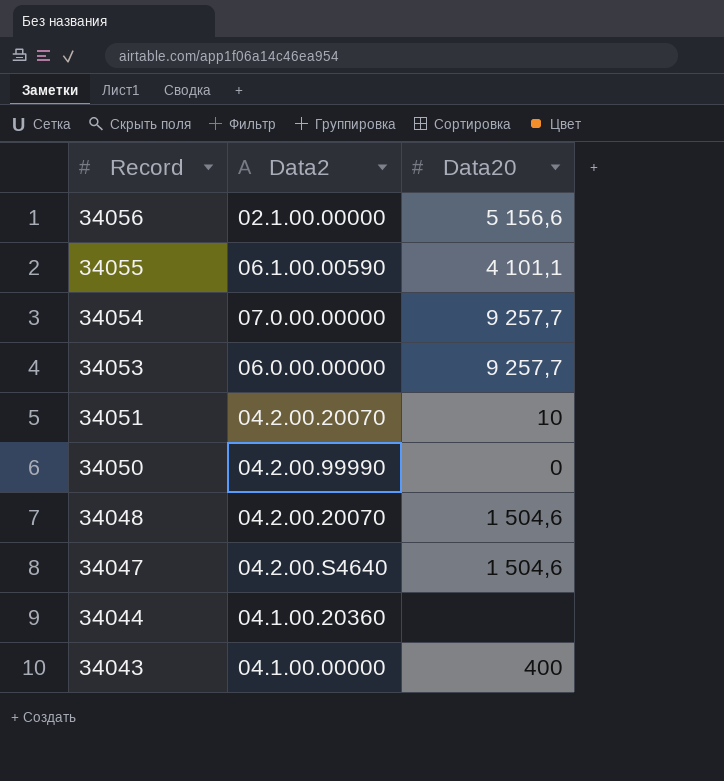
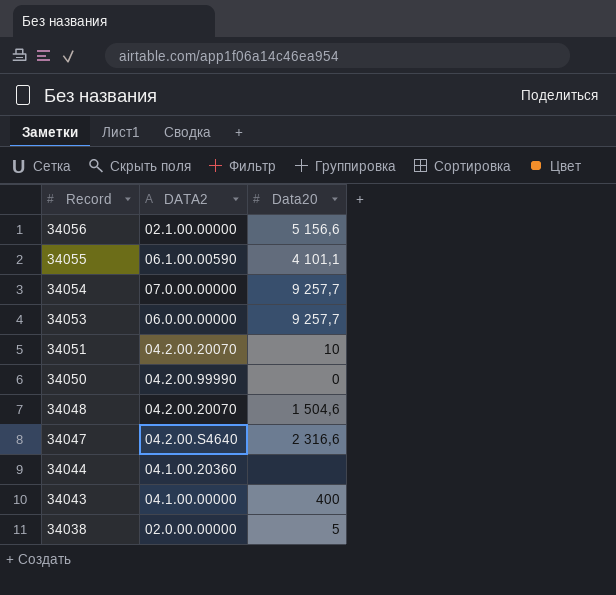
column name: Data2 -> DATA2
34047 | Data20: 1 504,6 -> 2 316,6
row 34038: none -> 02.0.00.00000 | 5

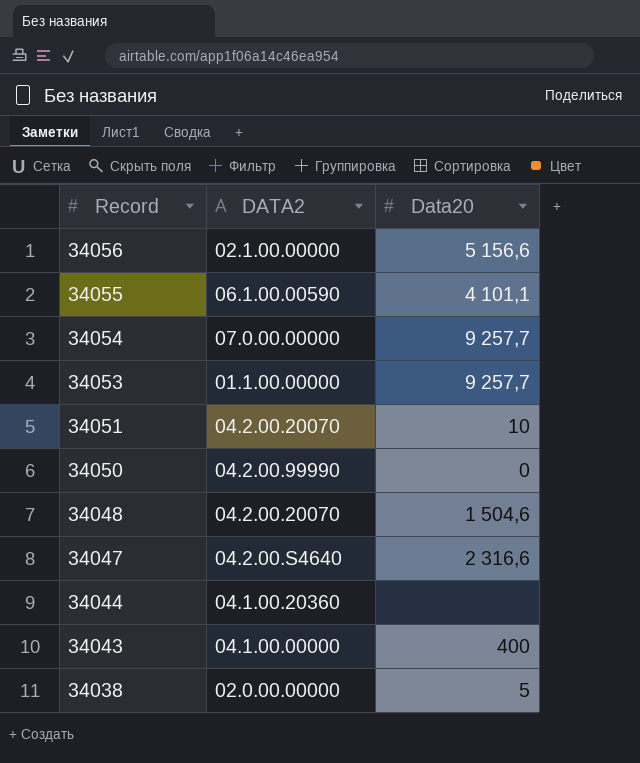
34053 | DATA2: 06.0.00.00000 -> 01.1.00.00000

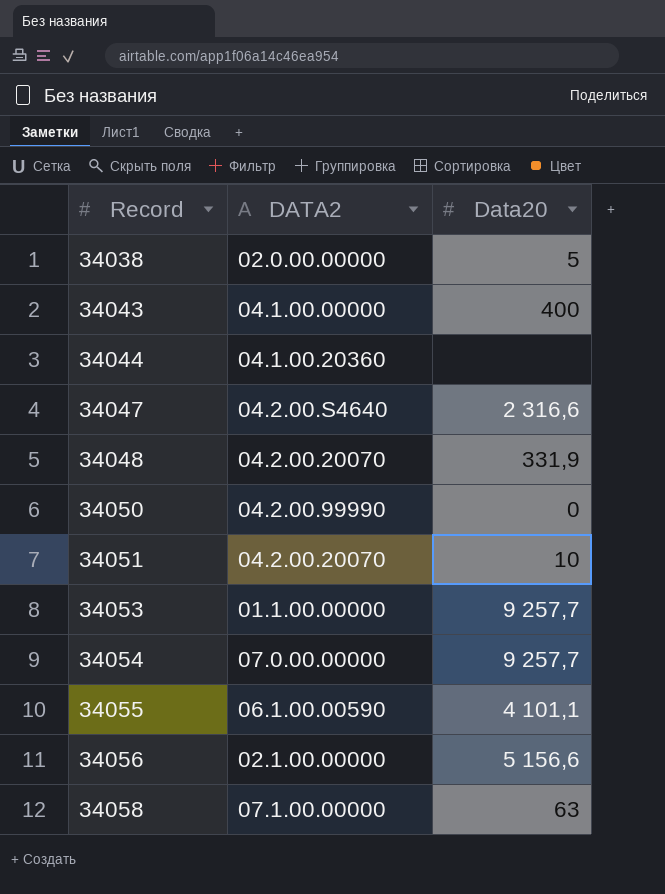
row order: Record descending -> Record ascending
34048 | Data20: 1 504,6 -> 331,9
row 34058: none -> 07.1.00.00000 | 63

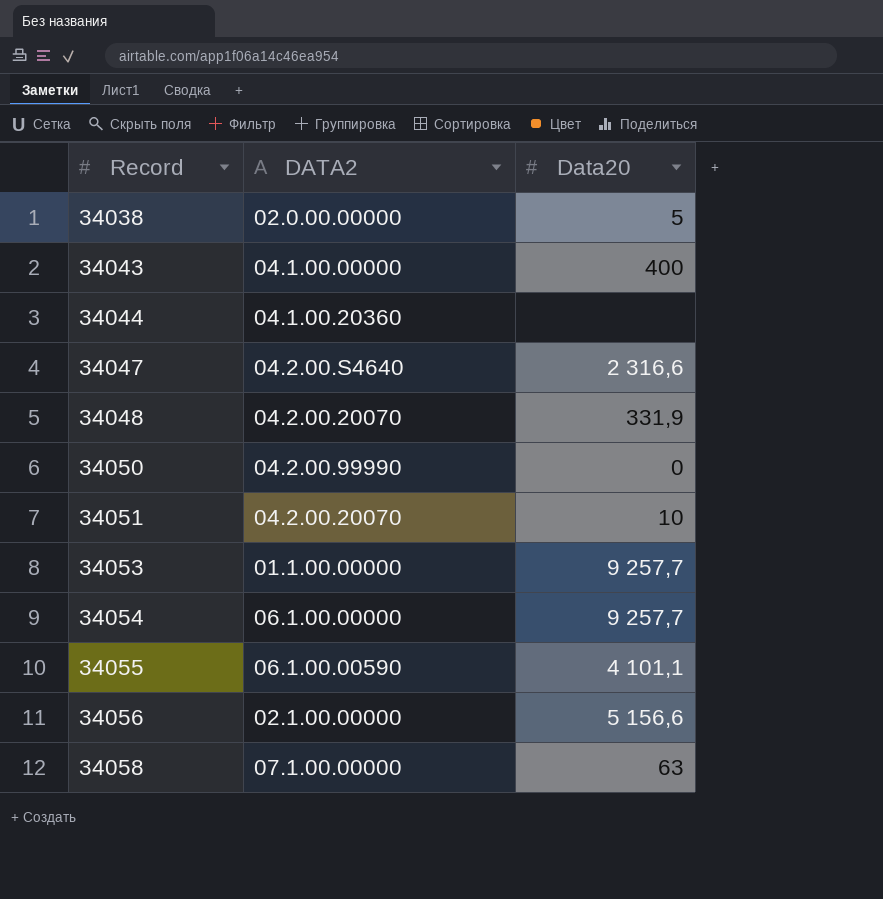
34054 | DATA2: 07.0.00.00000 -> 06.1.00.00000

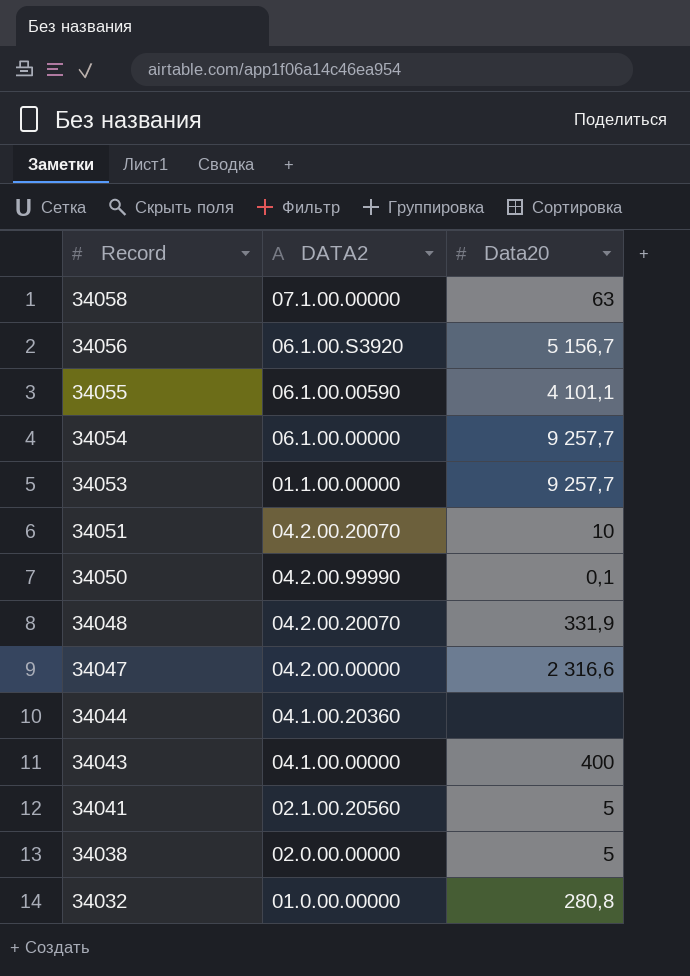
row order: Record ascending -> Record descending
34056 | DATA2: 02.1.00.00000 -> 06.1.00.S3920
34056 | Data20: 5 156,6 -> 5 156,7
34050 | Data20: 0 -> 0,1
34047 | DATA2: 04.2.00.S4640 -> 04.2.00.00000
row 34041: none -> 02.1.00.20560 | 5
row 34032: none -> 01.0.00.00000 | 280,8

